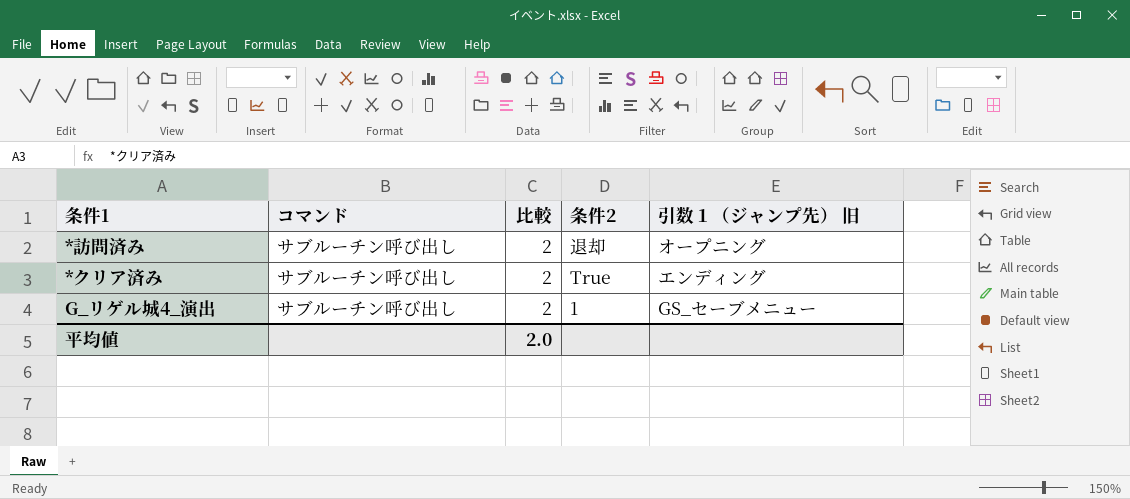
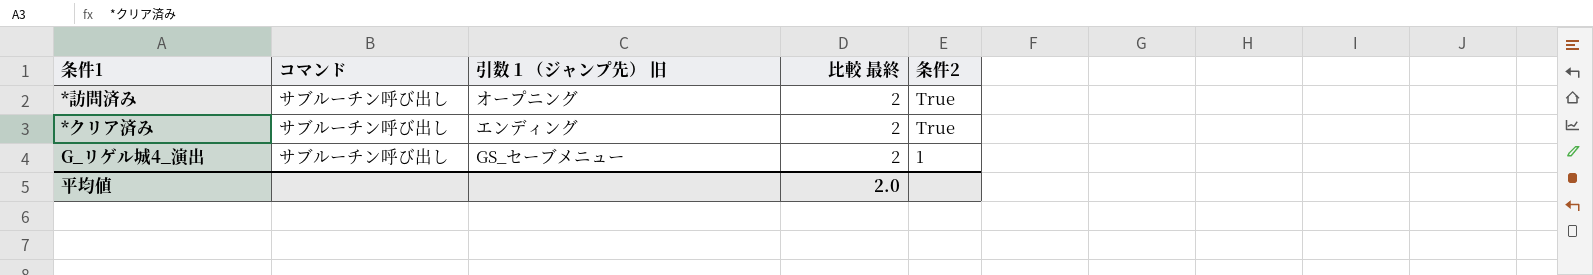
column 引数１（ジャンプ先） 旧 | position: 5 -> 3
column name: 比較 -> 比較 最終
*訪問済み | 条件2: 退却 -> True

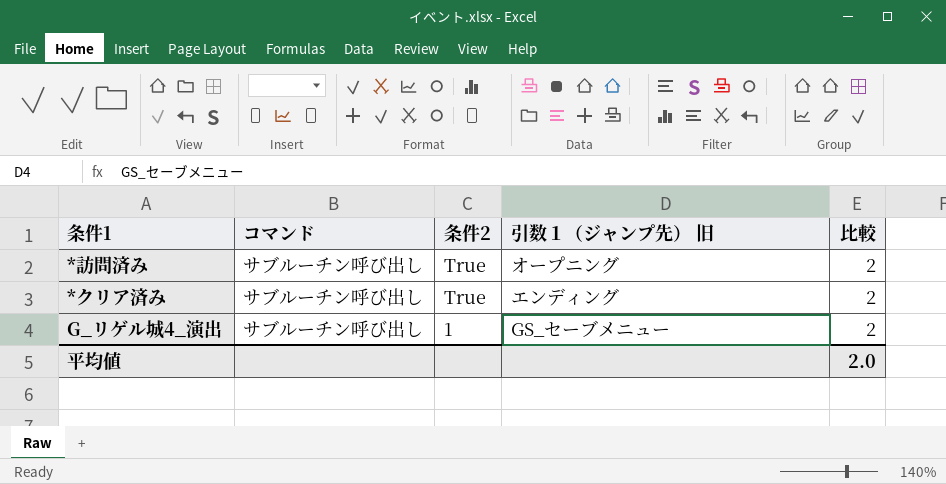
column 条件2 | position: 5 -> 3
column name: 比較 最終 -> 比較

